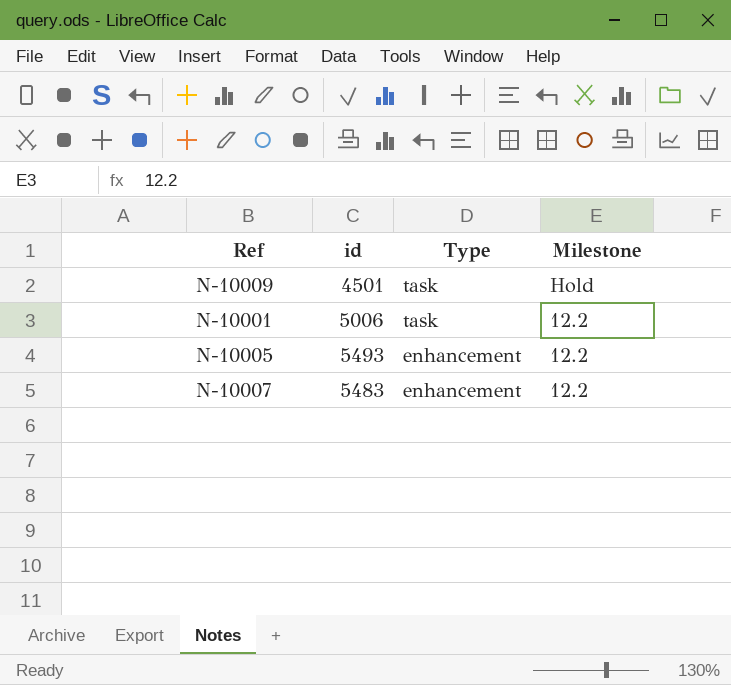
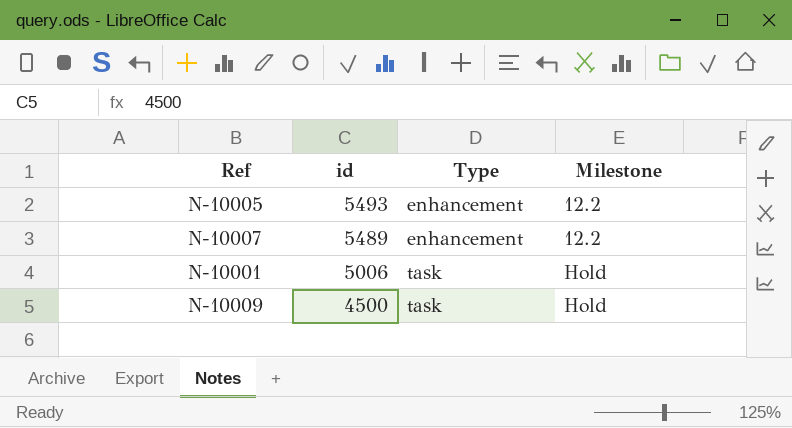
row order: Type descending -> id descending
N-10007 | id: 5483 -> 5489
N-10001 | Milestone: 12.2 -> Hold
N-10009 | id: 4501 -> 4500

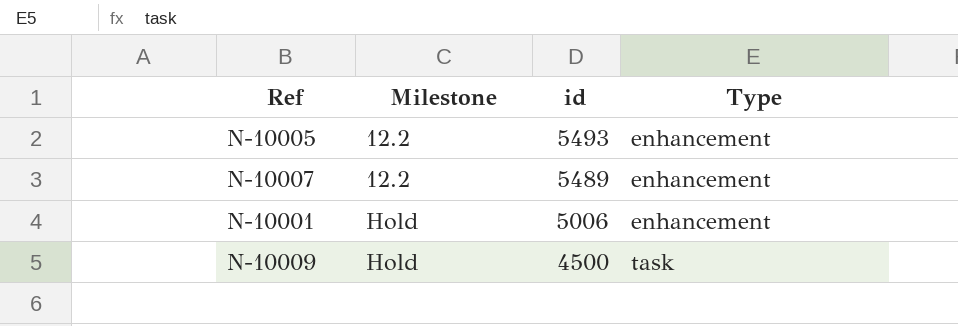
column Milestone | position: 4 -> 2
N-10001 | Type: task -> enhancement

